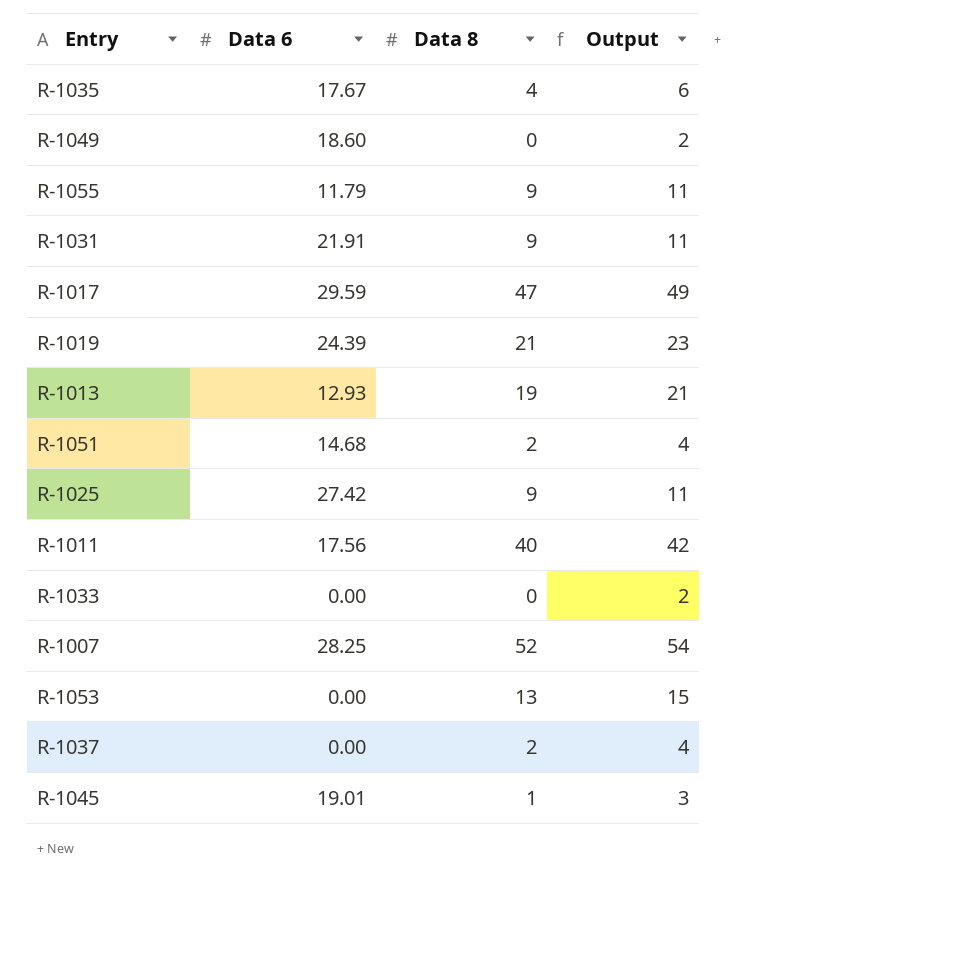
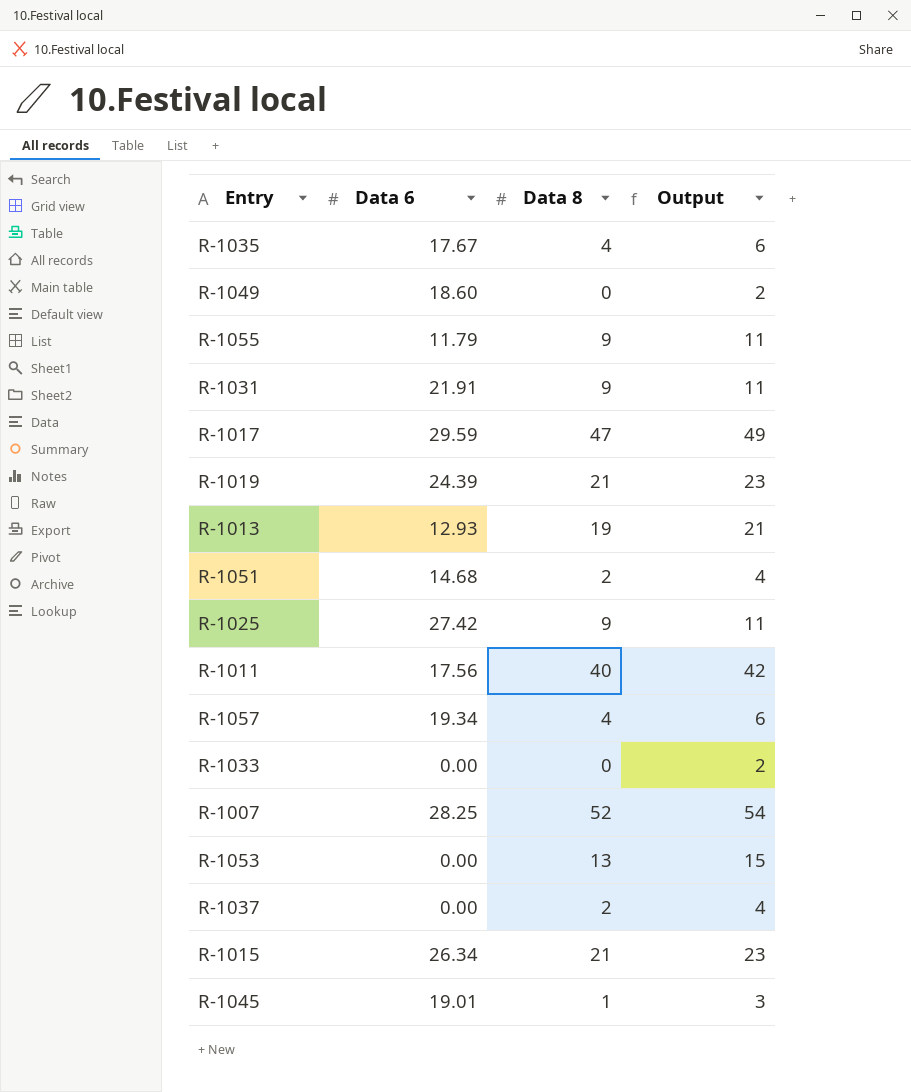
row R-1057: none -> 19.34 | 4 | 6
row R-1015: none -> 26.34 | 21 | 23

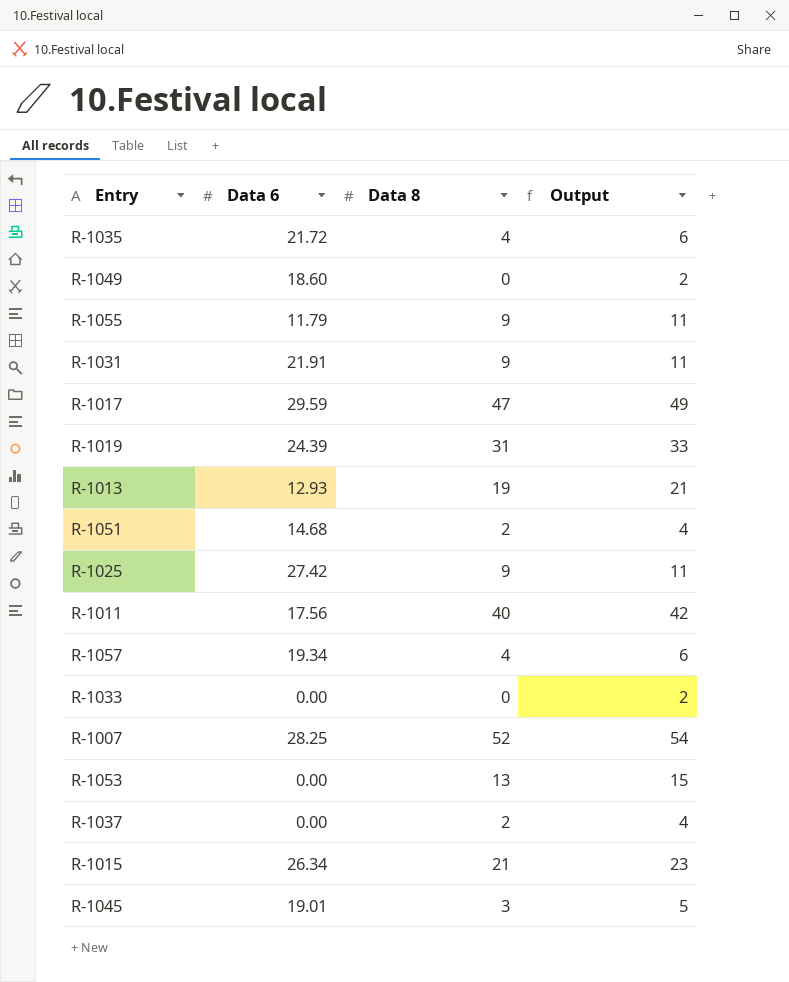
R-1035 | Data 6: 17.67 -> 21.72
R-1019 | Data 8: 21 -> 31
R-1019 | Output: 23 -> 33
R-1045 | Data 8: 1 -> 3
R-1045 | Output: 3 -> 5

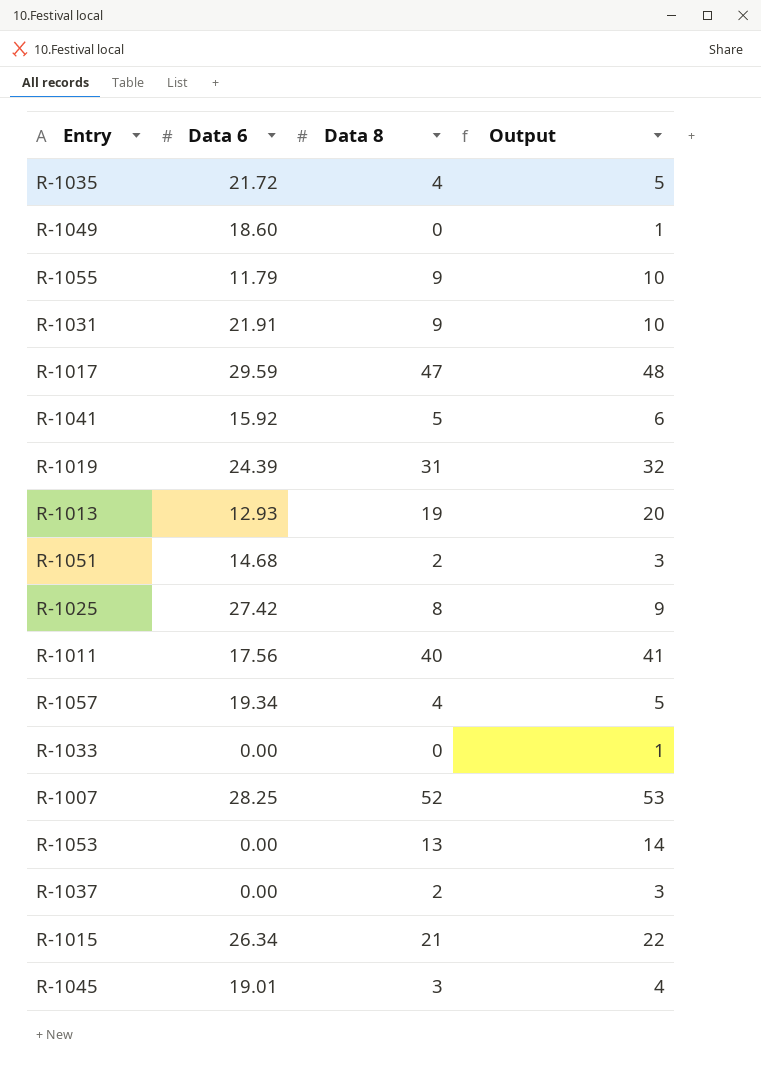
column Output | formula: [Data 8] + 2 -> [Data 8] + 1
row R-1041: none -> 15.92 | 5 | 6
R-1025 | Data 8: 9 -> 8

